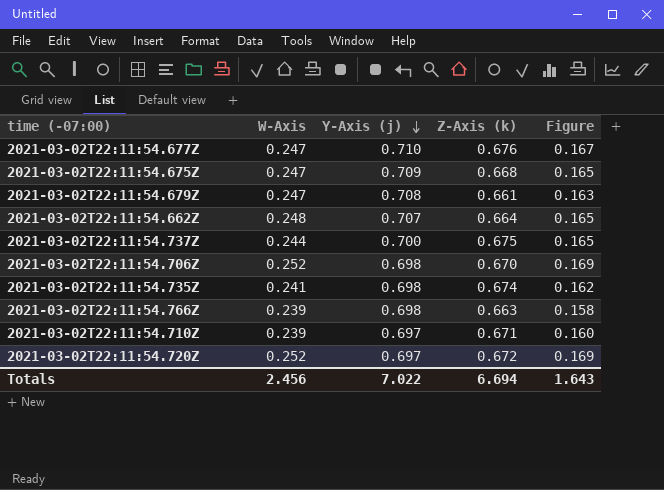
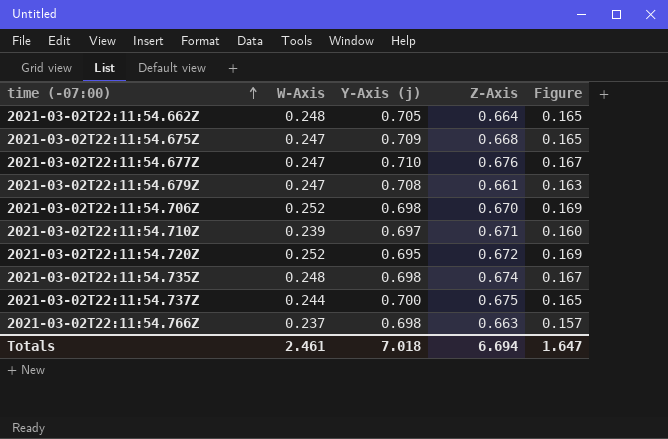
row order: Y-Axis (j) descending -> time (-07:00) ascending
column name: Z-Axis (k) -> Z-Axis
2021-03-02T22:11:54.662Z | Y-Axis (j): 0.707 -> 0.705
2021-03-02T22:11:54.720Z | Y-Axis (j): 0.697 -> 0.695
2021-03-02T22:11:54.735Z | W-Axis: 0.241 -> 0.248
2021-03-02T22:11:54.735Z | Figure: 0.162 -> 0.167
2021-03-02T22:11:54.766Z | W-Axis: 0.239 -> 0.237
2021-03-02T22:11:54.766Z | Figure: 0.158 -> 0.157
Totals | W-Axis: 2.456 -> 2.461
Totals | Y-Axis (j): 7.022 -> 7.018
Totals | Figure: 1.643 -> 1.647

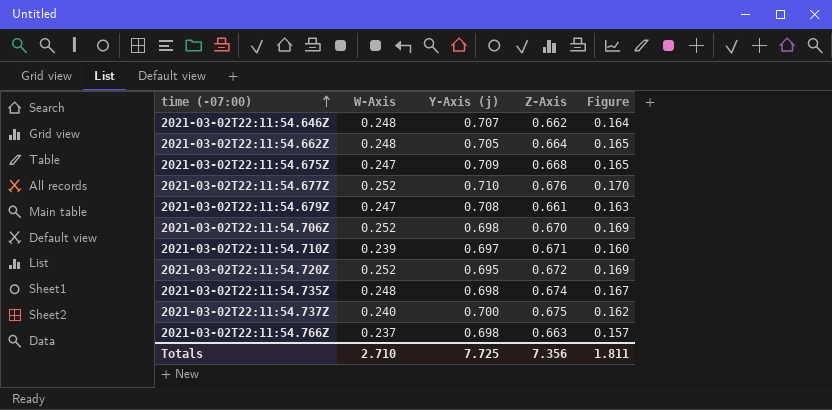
row 2021-03-02T22:11:54.646Z: none -> 0.248 | 0.707 | 0.662 | 0.164
2021-03-02T22:11:54.677Z | W-Axis: 0.247 -> 0.252
2021-03-02T22:11:54.677Z | Figure: 0.167 -> 0.170
2021-03-02T22:11:54.737Z | W-Axis: 0.244 -> 0.240
2021-03-02T22:11:54.737Z | Figure: 0.165 -> 0.162
Totals | W-Axis: 2.461 -> 2.710
Totals | Y-Axis (j): 7.018 -> 7.725
Totals | Z-Axis: 6.694 -> 7.356
Totals | Figure: 1.647 -> 1.811

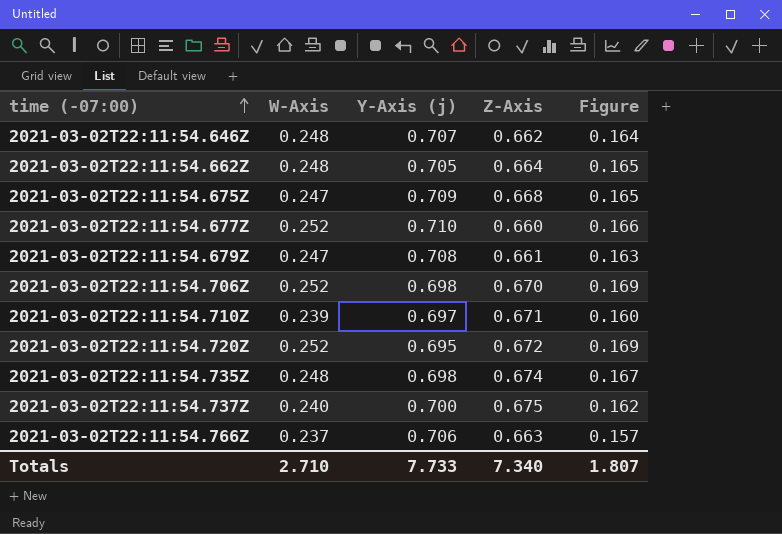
2021-03-02T22:11:54.677Z | Z-Axis: 0.676 -> 0.660
2021-03-02T22:11:54.677Z | Figure: 0.170 -> 0.166
2021-03-02T22:11:54.766Z | Y-Axis (j): 0.698 -> 0.706
Totals | Y-Axis (j): 7.725 -> 7.733
Totals | Z-Axis: 7.356 -> 7.340
Totals | Figure: 1.811 -> 1.807

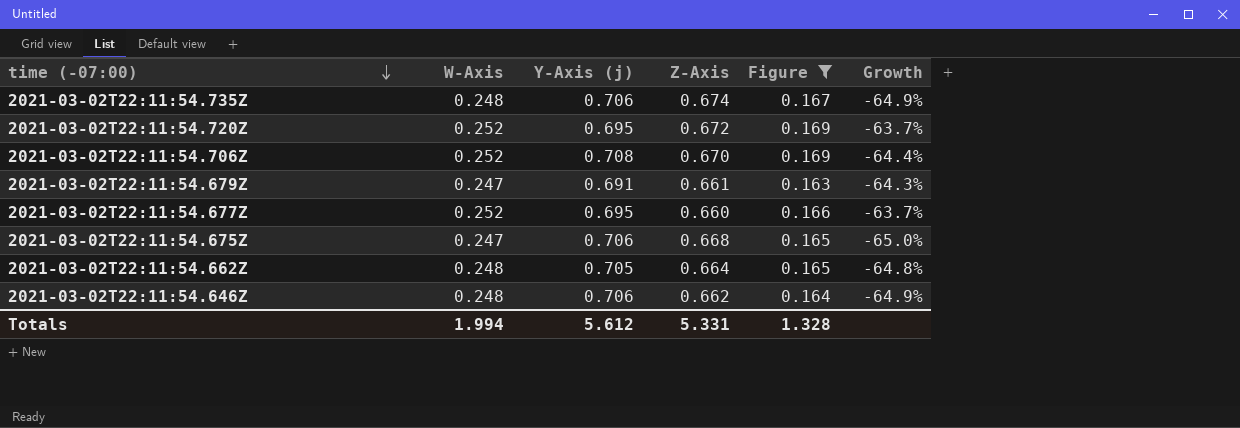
filter: none -> Figure >= 0.163
row order: time (-07:00) ascending -> time (-07:00) descending
column Growth | formula: none -> ([W-Axis] - [Y-Axis (j)]) / [Y-Axis (j)]
2021-03-02T22:11:54.735Z | Y-Axis (j): 0.698 -> 0.706
2021-03-02T22:11:54.706Z | Y-Axis (j): 0.698 -> 0.708
2021-03-02T22:11:54.679Z | Y-Axis (j): 0.708 -> 0.691
2021-03-02T22:11:54.677Z | Y-Axis (j): 0.710 -> 0.695
2021-03-02T22:11:54.675Z | Y-Axis (j): 0.709 -> 0.706
2021-03-02T22:11:54.646Z | Y-Axis (j): 0.707 -> 0.706
Totals | W-Axis: 2.710 -> 1.994
Totals | Y-Axis (j): 7.733 -> 5.612
Totals | Z-Axis: 7.340 -> 5.331
Totals | Figure: 1.807 -> 1.328

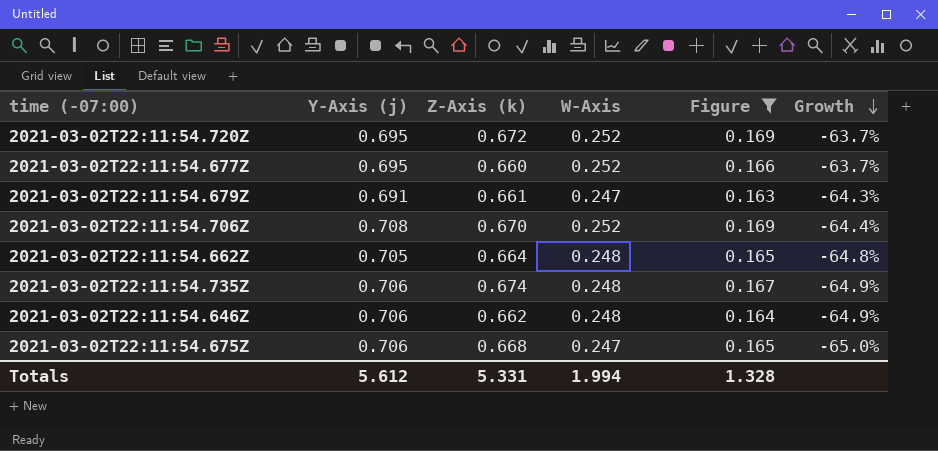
row order: time (-07:00) descending -> Growth descending
column name: Z-Axis -> Z-Axis (k)
column W-Axis | position: 2 -> 4

